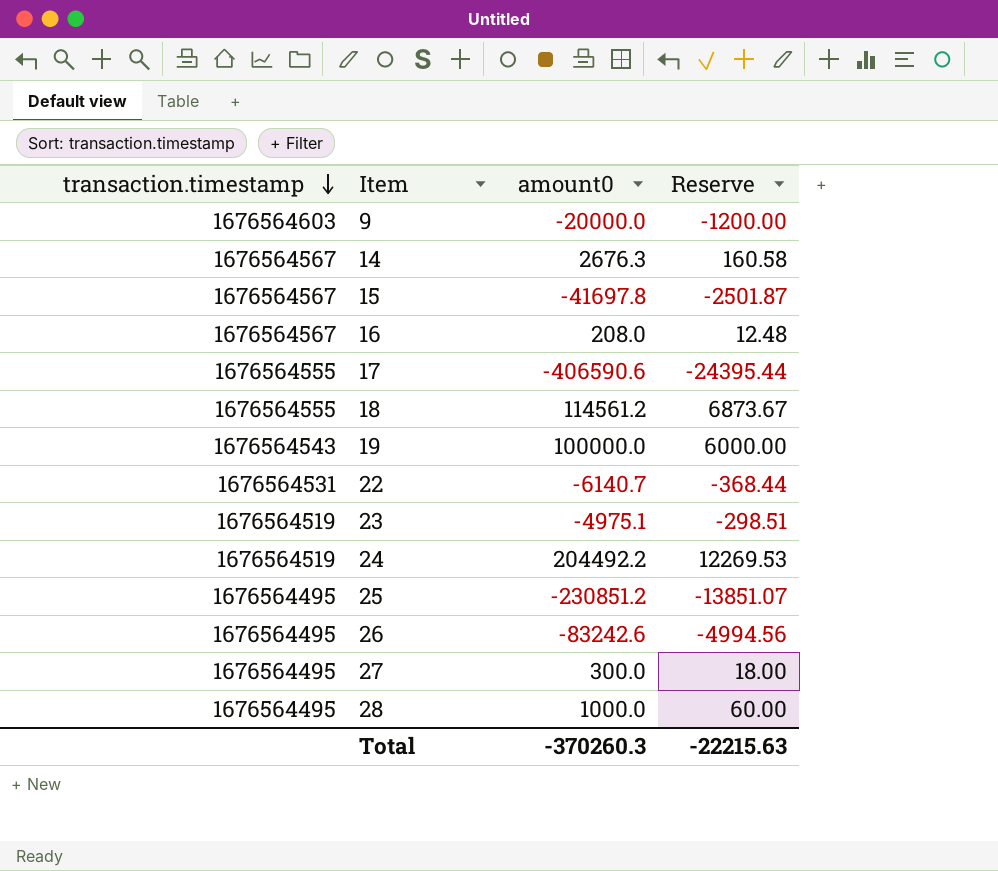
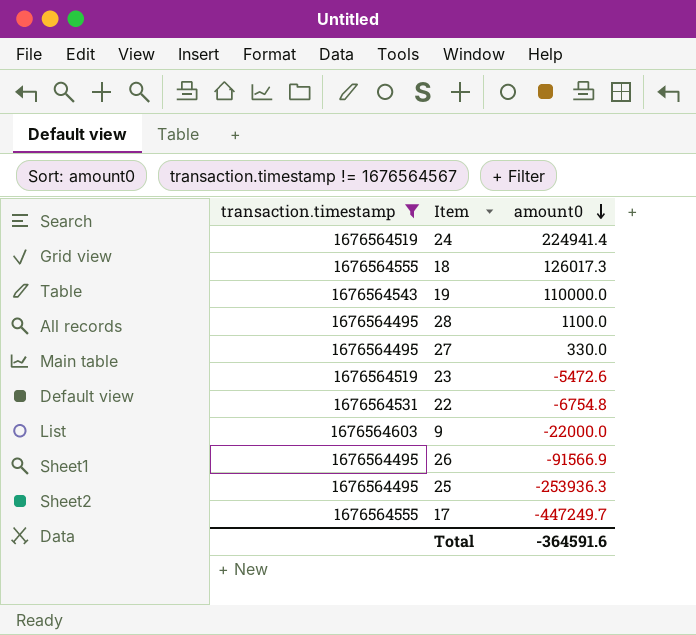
filter: none -> transaction.timestamp != 1676564567
row order: transaction.timestamp descending -> amount0 descending
column Reserve | formula: [amount0] * 0.06 -> none
24 | amount0: 204492.2 -> 224941.4
18 | amount0: 114561.2 -> 126017.3
19 | amount0: 100000.0 -> 110000.0
28 | amount0: 1000.0 -> 1100.0
27 | amount0: 300.0 -> 330.0
23 | amount0: -4975.1 -> -5472.6
22 | amount0: -6140.7 -> -6754.8
9 | amount0: -20000.0 -> -22000.0
26 | amount0: -83242.6 -> -91566.9
25 | amount0: -230851.2 -> -253936.3
17 | amount0: -406590.6 -> -447249.7
Total | amount0: -370260.3 -> -364591.6

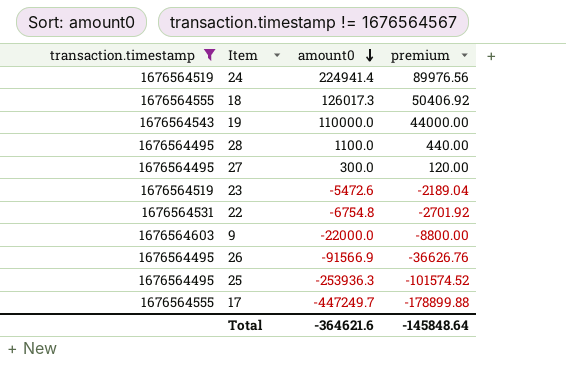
column premium | formula: none -> [amount0] * 0.4
27 | amount0: 330.0 -> 300.0
Total | amount0: -364591.6 -> -364621.6

